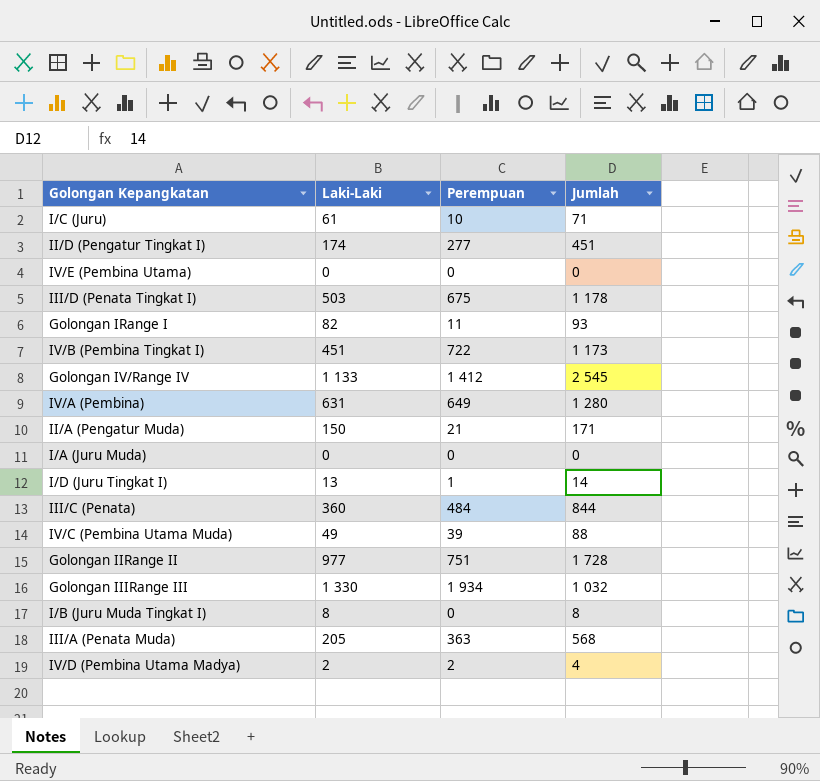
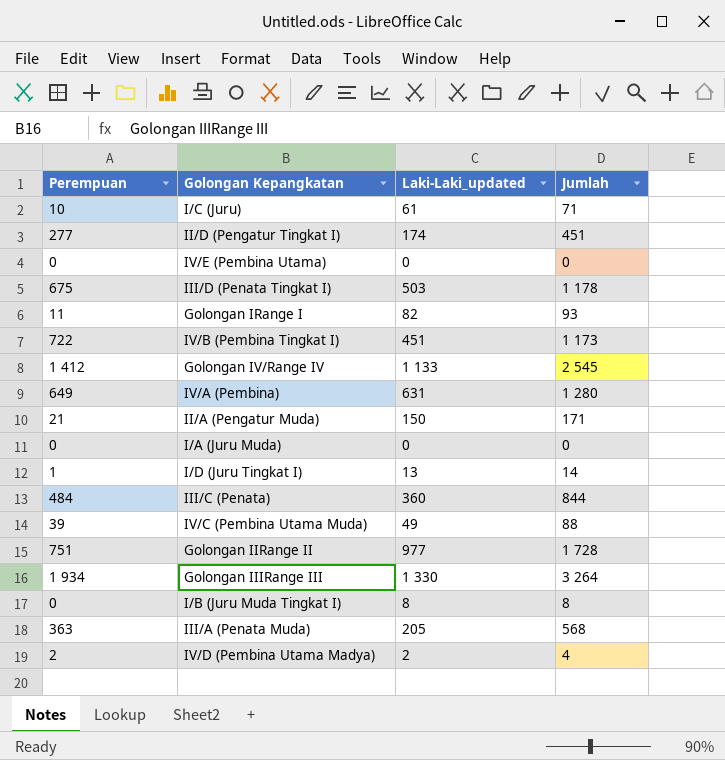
column Perempuan | position: 3 -> 1
column name: Laki-Laki -> Laki-Laki_updated
Golongan IIIRange III | Jumlah: 1 032 -> 3 264

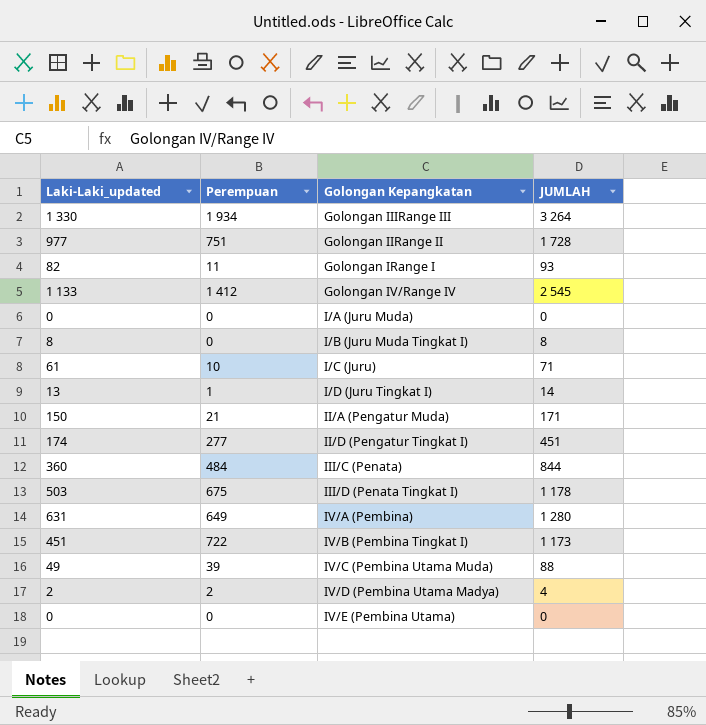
row order: none -> Golongan Kepangkatan ascending
column Laki-Laki_updated | position: 3 -> 1
column name: Jumlah -> JUMLAH
row III/A (Penata Muda): 363 | 205 | 568 -> none

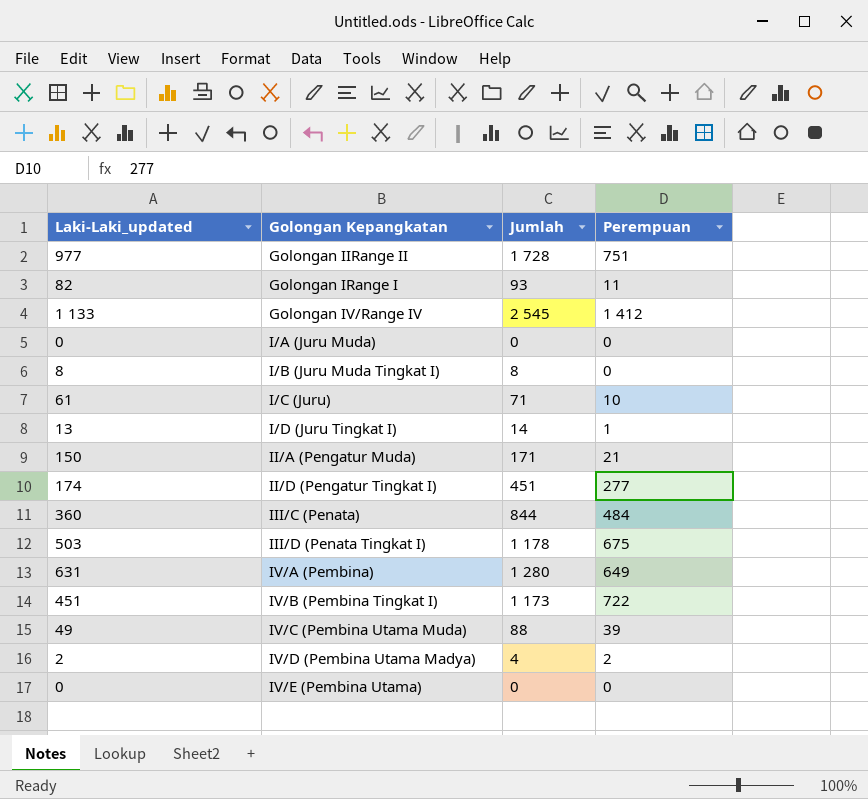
column name: JUMLAH -> Jumlah
column Perempuan | position: 2 -> 4
row Golongan IIIRange III: 1 330 | 1 934 | 3 264 -> none

